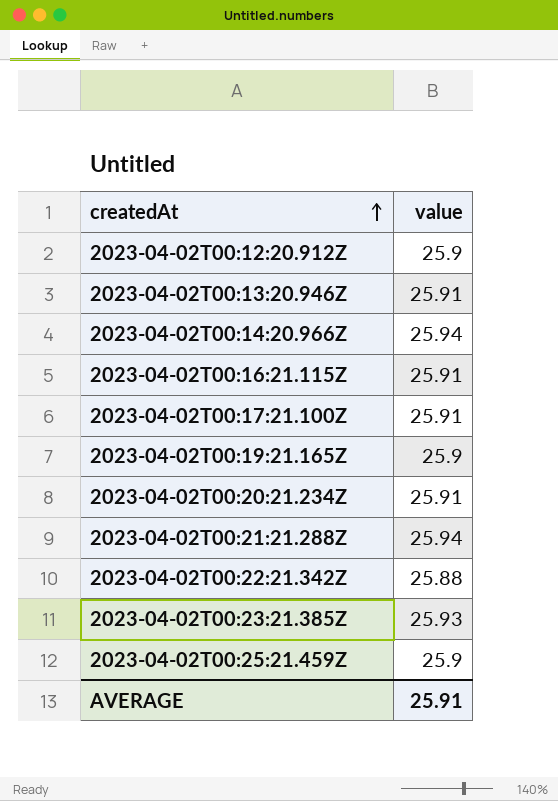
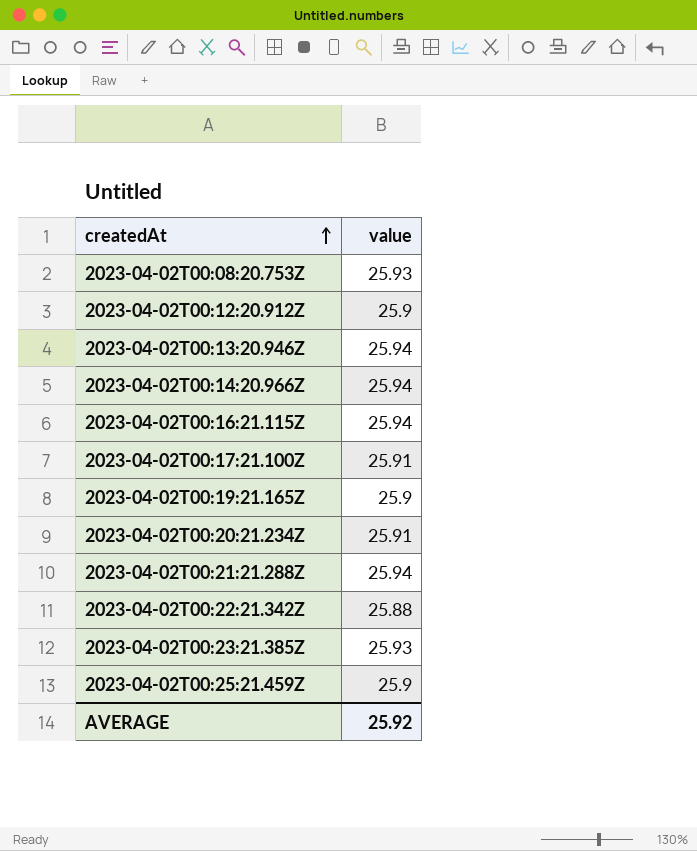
row 2023-04-02T00:08:20.753Z: none -> 25.93
2023-04-02T00:13:20.946Z | value: 25.91 -> 25.94
2023-04-02T00:16:21.115Z | value: 25.91 -> 25.94
AVERAGE | value: 25.91 -> 25.92

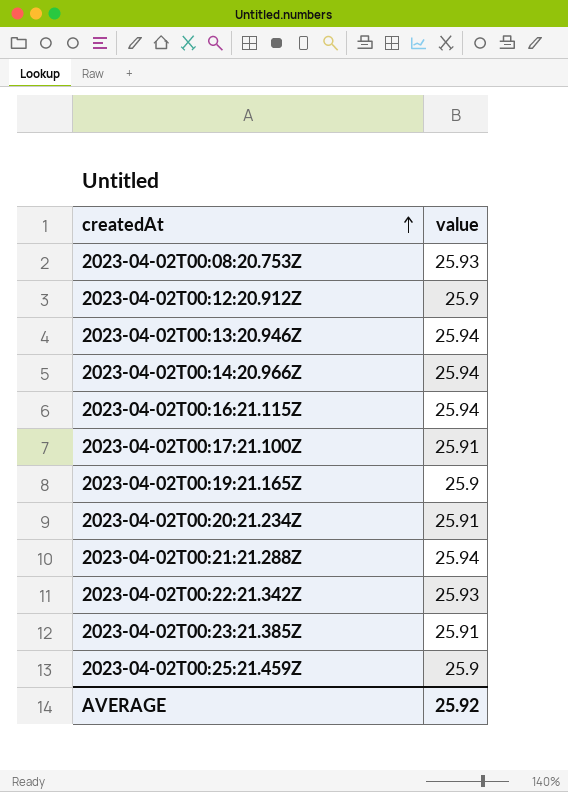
2023-04-02T00:22:21.342Z | value: 25.88 -> 25.93
2023-04-02T00:23:21.385Z | value: 25.93 -> 25.91

